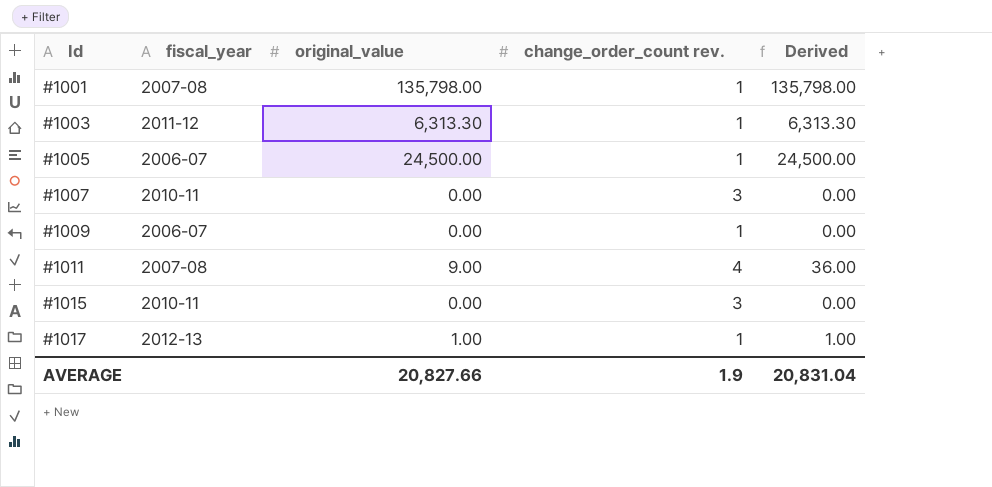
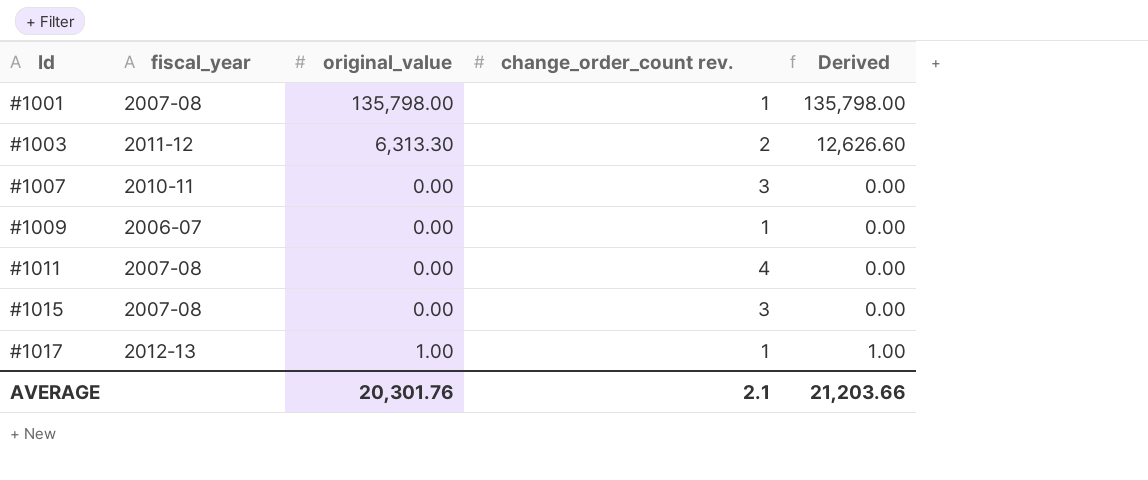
row #1005: 2006-07 | 24,500.00 | 1 | 24,500.00 -> none
#1003 | change_order_count rev.: 1 -> 2
#1003 | Derived: 6,313.30 -> 12,626.60
#1011 | original_value: 9.00 -> 0.00
#1011 | Derived: 36.00 -> 0.00
#1015 | fiscal_year: 2010-11 -> 2007-08
AVERAGE | original_value: 20,827.66 -> 20,301.76
AVERAGE | change_order_count rev.: 1.9 -> 2.1
AVERAGE | Derived: 20,831.04 -> 21,203.66

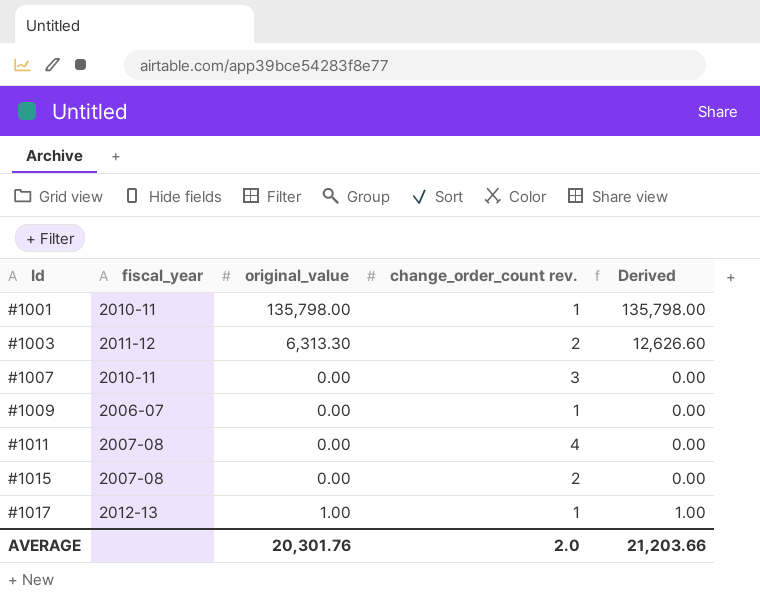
#1001 | fiscal_year: 2007-08 -> 2010-11
#1015 | change_order_count rev.: 3 -> 2
AVERAGE | change_order_count rev.: 2.1 -> 2.0

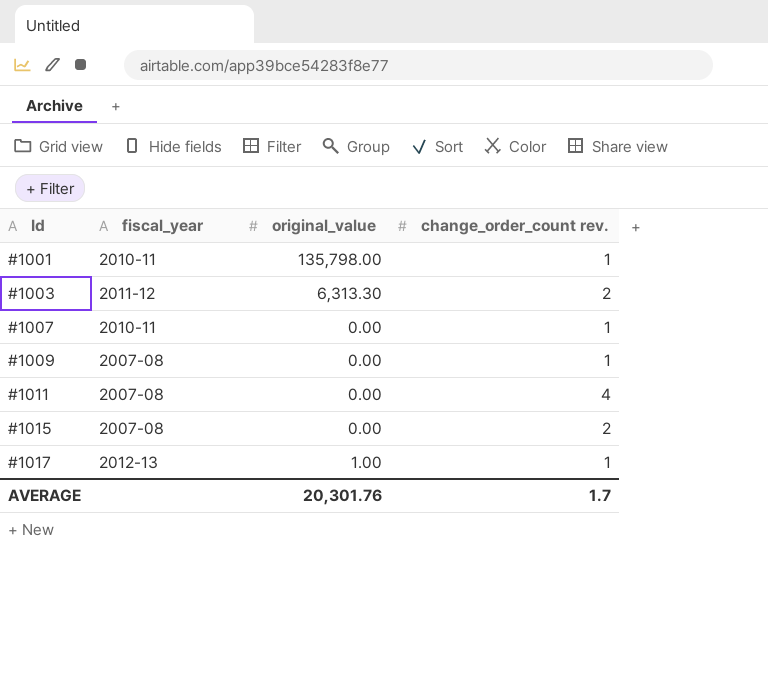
column Derived | formula: [original_value] * [change_order_count rev.] -> none
#1007 | change_order_count rev.: 3 -> 1
#1009 | fiscal_year: 2006-07 -> 2007-08
AVERAGE | change_order_count rev.: 2.0 -> 1.7

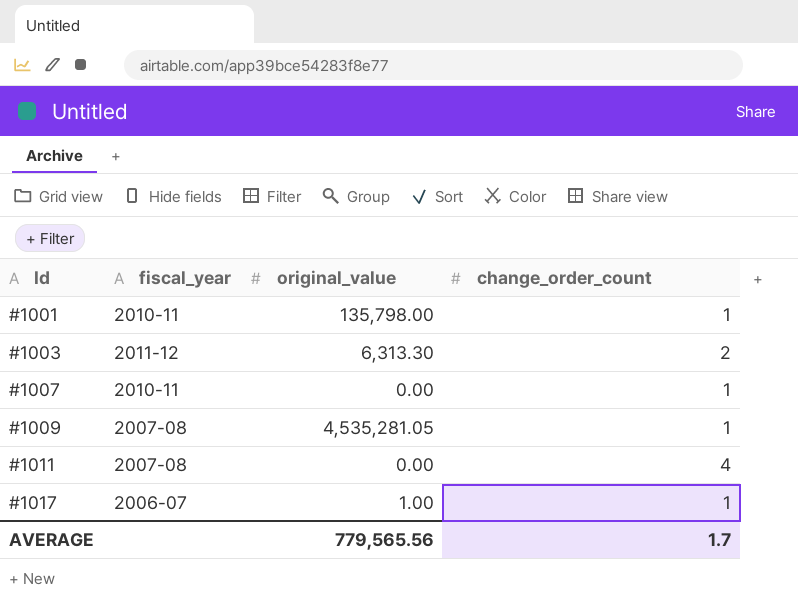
column name: change_order_count rev. -> change_order_count
row #1015: 2007-08 | 0.00 | 2 -> none
#1009 | original_value: 0.00 -> 4,535,281.05
#1017 | fiscal_year: 2012-13 -> 2006-07
AVERAGE | original_value: 20,301.76 -> 779,565.56

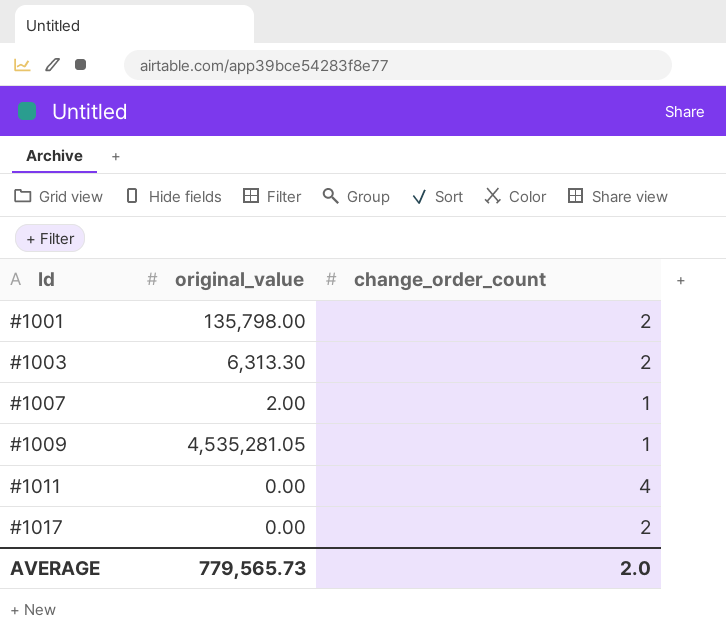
column fiscal_year | position: 2 -> none
#1001 | change_order_count: 1 -> 2
#1007 | original_value: 0.00 -> 2.00
#1017 | original_value: 1.00 -> 0.00
#1017 | change_order_count: 1 -> 2
AVERAGE | original_value: 779,565.56 -> 779,565.73
AVERAGE | change_order_count: 1.7 -> 2.0

